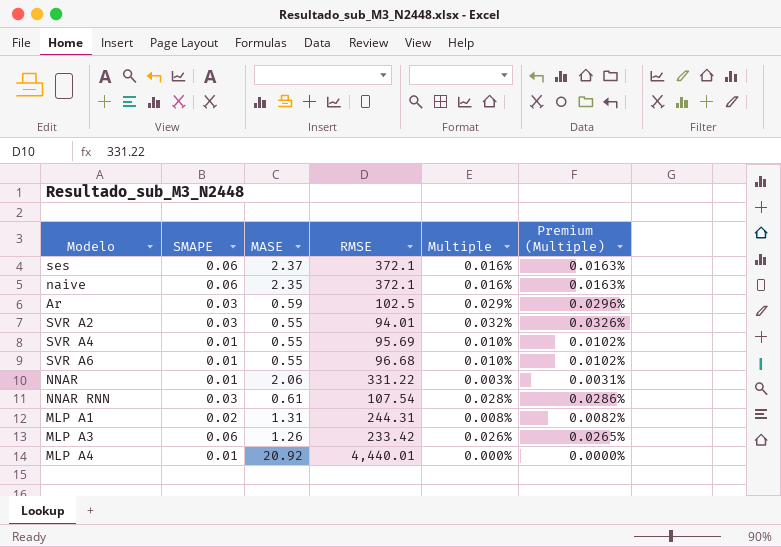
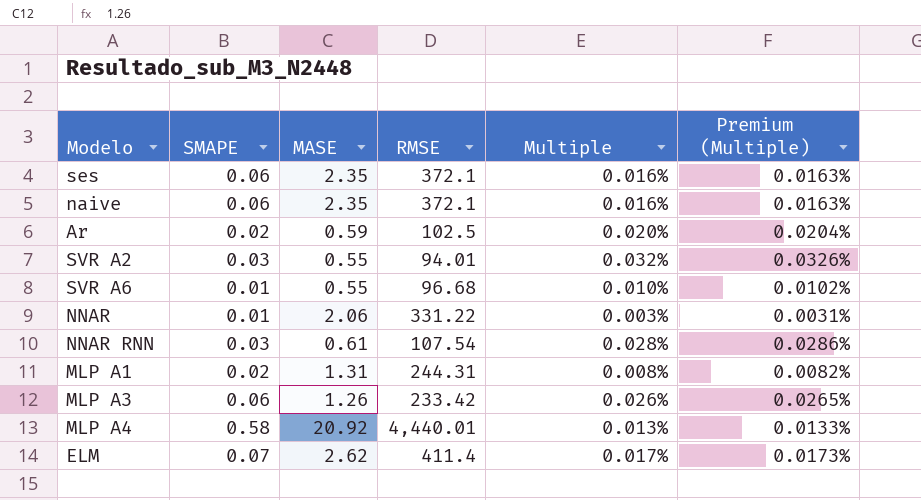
row SVR A4: 0.01 | 0.55 | 95.69 | 0.010% | 0.0102% -> none
ses | MASE: 2.37 -> 2.35
Ar | SMAPE: 0.03 -> 0.02
Ar | Multiple: 0.029% -> 0.020%
Ar | Premium (Multiple): 0.0296% -> 0.0204%
MLP A4 | SMAPE: 0.01 -> 0.58
MLP A4 | Multiple: 0.000% -> 0.013%
MLP A4 | Premium (Multiple): 0.0000% -> 0.0133%
row ELM: none -> 0.07 | 2.62 | 411.4 | 0.017% | 0.0173%

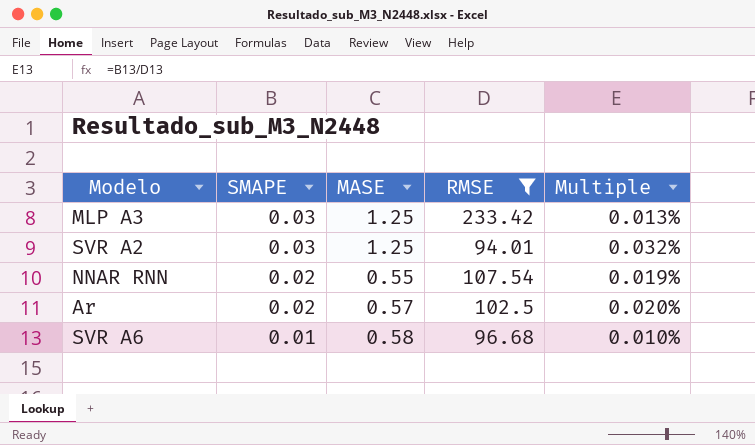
filter: none -> RMSE <= 233.42
row order: none -> SMAPE descending
column Premium (Multiple) | formula: [Multiple] * 1.02 -> none
MLP A3 | SMAPE: 0.06 -> 0.03
MLP A3 | MASE: 1.26 -> 1.25
MLP A3 | Multiple: 0.026% -> 0.013%
SVR A2 | MASE: 0.55 -> 1.25
NNAR RNN | SMAPE: 0.03 -> 0.02
NNAR RNN | MASE: 0.61 -> 0.55
NNAR RNN | Multiple: 0.028% -> 0.019%
Ar | MASE: 0.59 -> 0.57
SVR A6 | MASE: 0.55 -> 0.58

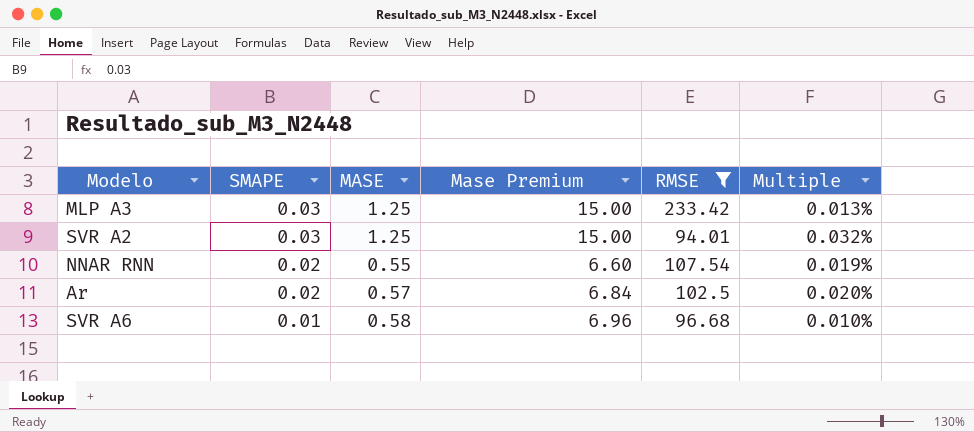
column Mase Premium | formula: none -> [MASE] * 12

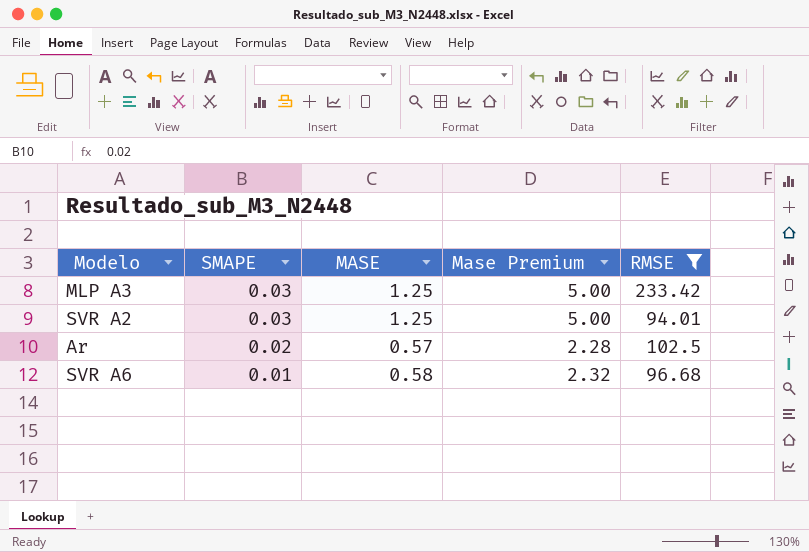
column Multiple | formula: [SMAPE] / [RMSE] -> none
column Mase Premium | formula: [MASE] * 12 -> [MASE] * 4
row NNAR RNN: 0.02 | 0.55 | 6.60 | 107.54 | 0.019% -> none

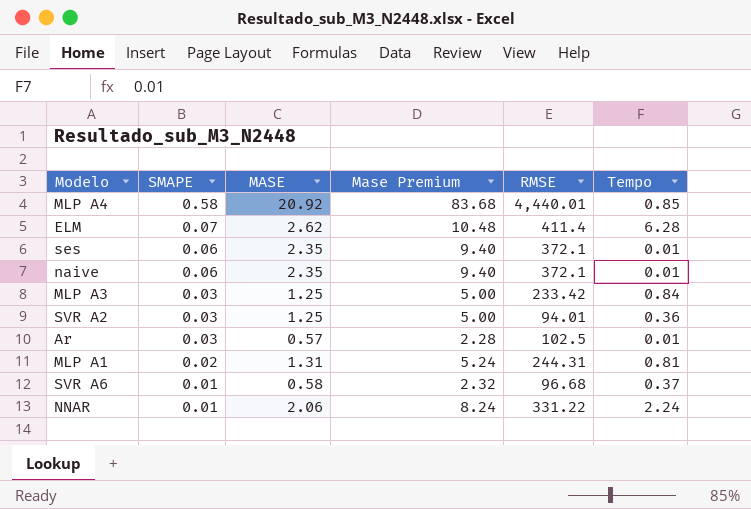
filter: RMSE <= 233.42 -> none
column Tempo | position: none -> 6
Ar | SMAPE: 0.02 -> 0.03

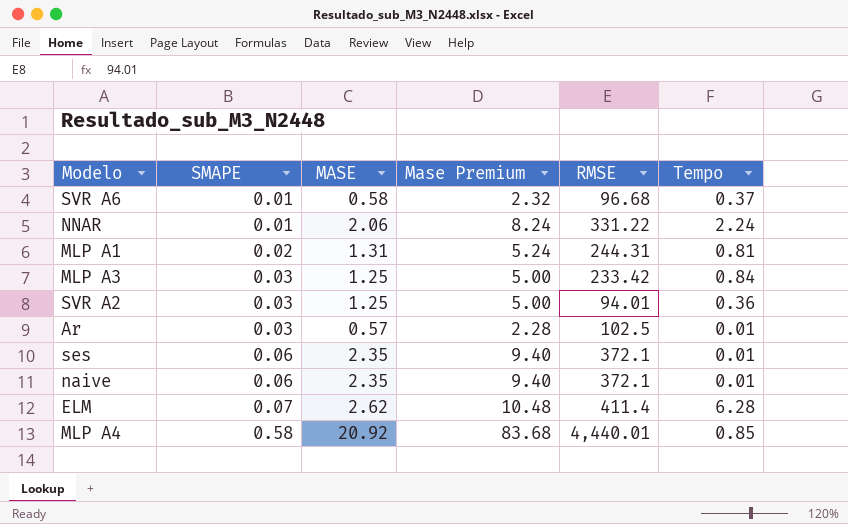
row order: SMAPE descending -> SMAPE ascending

